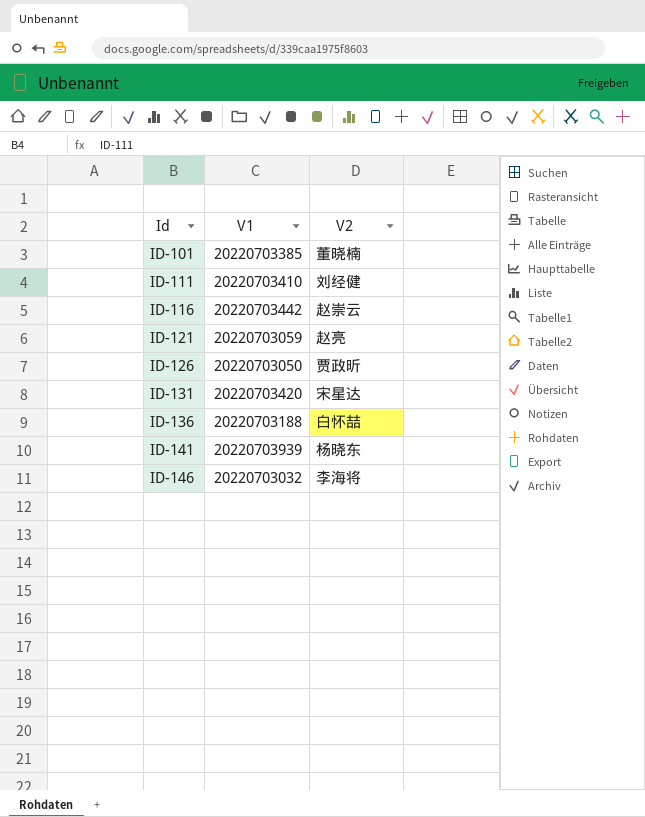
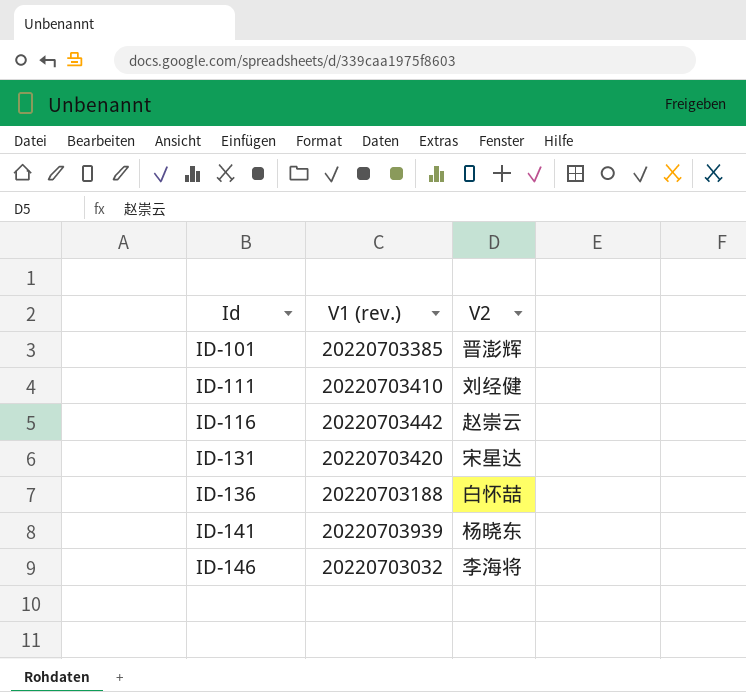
column name: V1 -> V1 (rev.)
row ID-121: 20220703059 | 赵亮 -> none
row ID-126: 20220703050 | 贾政昕 -> none
ID-101 | V2: 董晓楠 -> 晋澎辉

